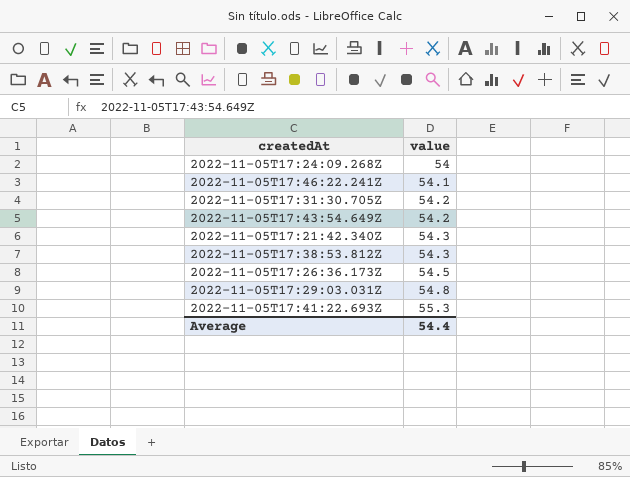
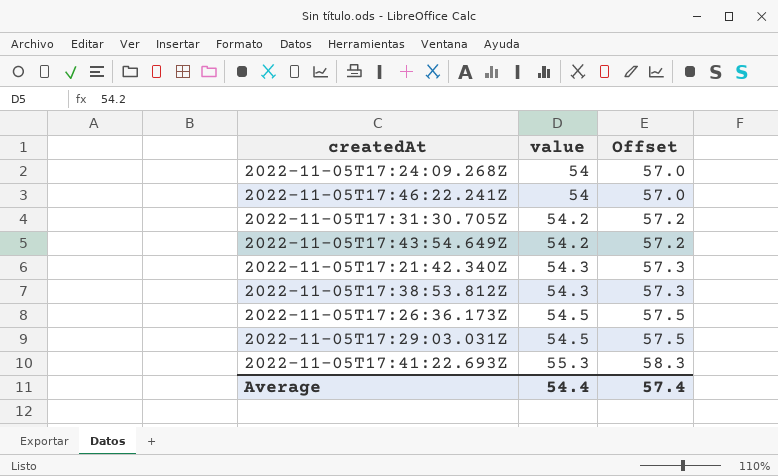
column Offset | formula: none -> [value] + 3
2022-11-05T17:46:22.241Z | value: 54.1 -> 54
2022-11-05T17:29:03.031Z | value: 54.8 -> 54.5

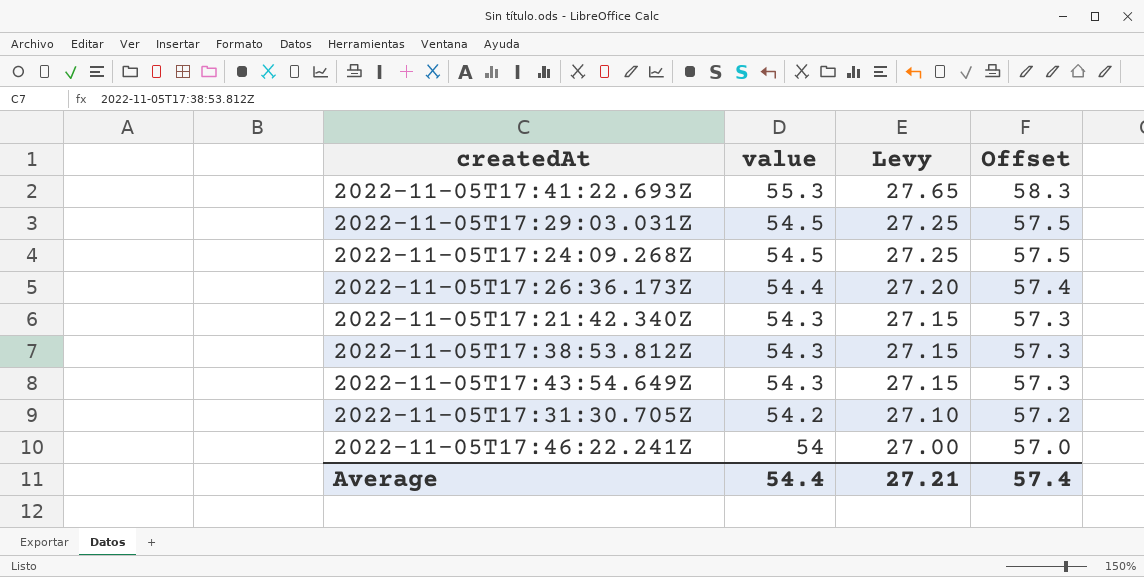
row order: value ascending -> value descending
column Levy | formula: none -> [value] * 0.5
2022-11-05T17:24:09.268Z | value: 54 -> 54.5
2022-11-05T17:24:09.268Z | Offset: 57.0 -> 57.5
2022-11-05T17:26:36.173Z | value: 54.5 -> 54.4
2022-11-05T17:26:36.173Z | Offset: 57.5 -> 57.4
2022-11-05T17:43:54.649Z | value: 54.2 -> 54.3
2022-11-05T17:43:54.649Z | Offset: 57.2 -> 57.3

